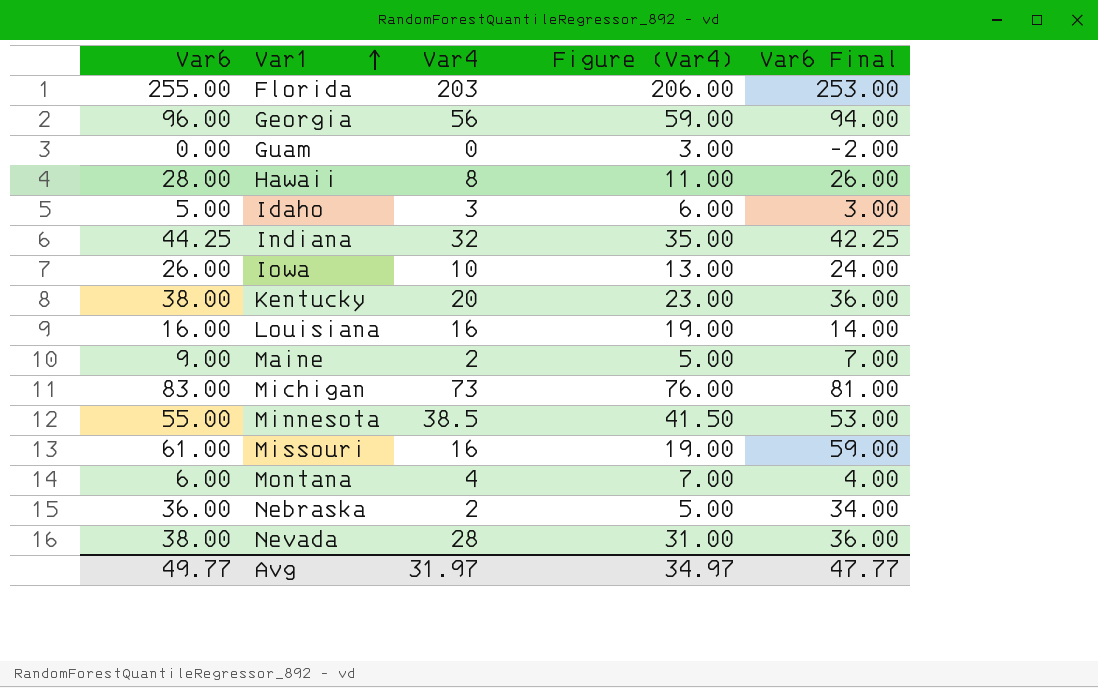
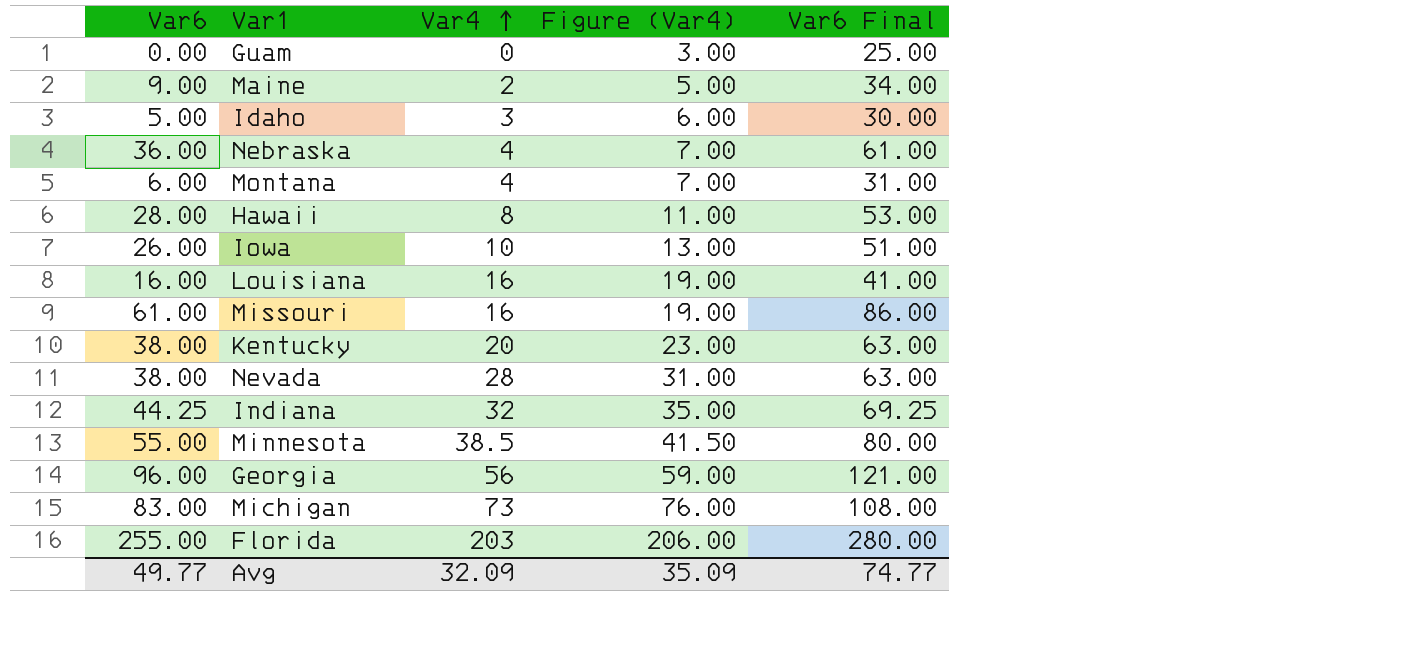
row order: Var1 ascending -> Var4 ascending
column Var6 Final | formula: [Var6] - 2 -> [Var6] + 25
Nebraska | Var4: 2 -> 4
Nebraska | Figure (Var4): 5.00 -> 7.00
Avg | Var4: 31.97 -> 32.09
Avg | Figure (Var4): 34.97 -> 35.09
Avg | Var6 Final: 47.77 -> 74.77

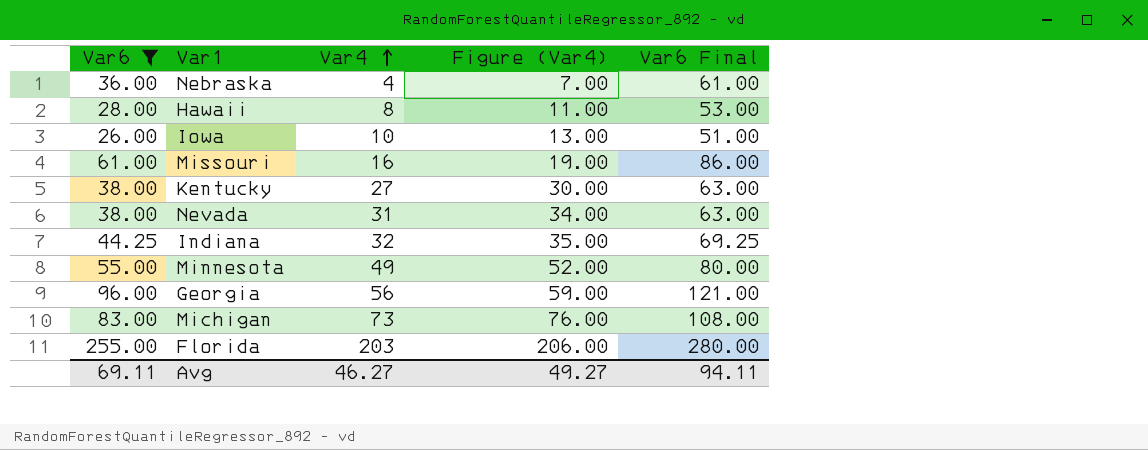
filter: none -> Var6 >= 26.00
Kentucky | Var4: 20 -> 27
Kentucky | Figure (Var4): 23.00 -> 30.00
Nevada | Var4: 28 -> 31
Nevada | Figure (Var4): 31.00 -> 34.00
Minnesota | Var4: 38.5 -> 49
Minnesota | Figure (Var4): 41.50 -> 52.00
Avg | Var6: 49.77 -> 69.11
Avg | Var4: 32.09 -> 46.27
Avg | Figure (Var4): 35.09 -> 49.27
Avg | Var6 Final: 74.77 -> 94.11

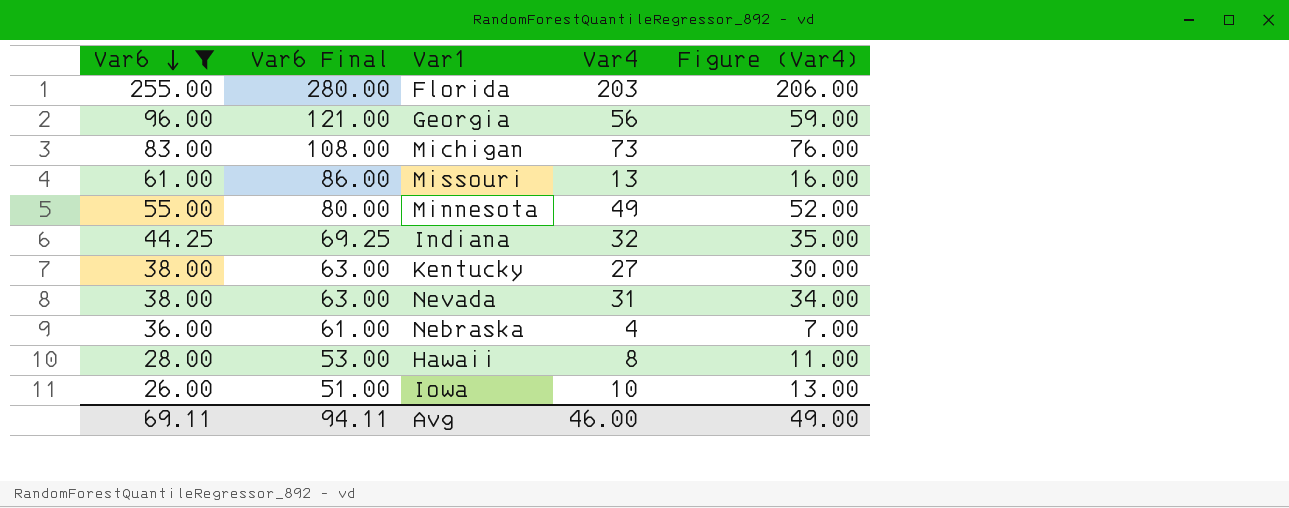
row order: Var4 ascending -> Var6 descending
column Var6 Final | position: 5 -> 2
Missouri | Var4: 16 -> 13
Missouri | Figure (Var4): 19.00 -> 16.00
Avg | Var4: 46.27 -> 46.00
Avg | Figure (Var4): 49.27 -> 49.00

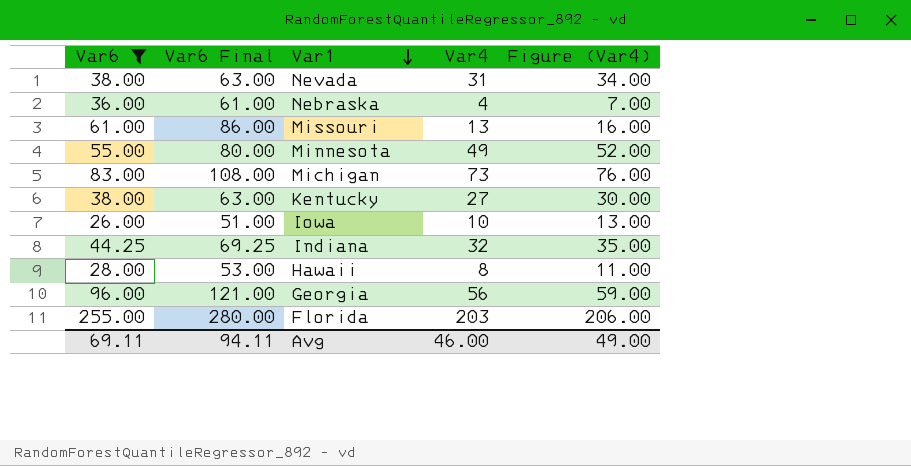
row order: Var6 descending -> Var1 descending

